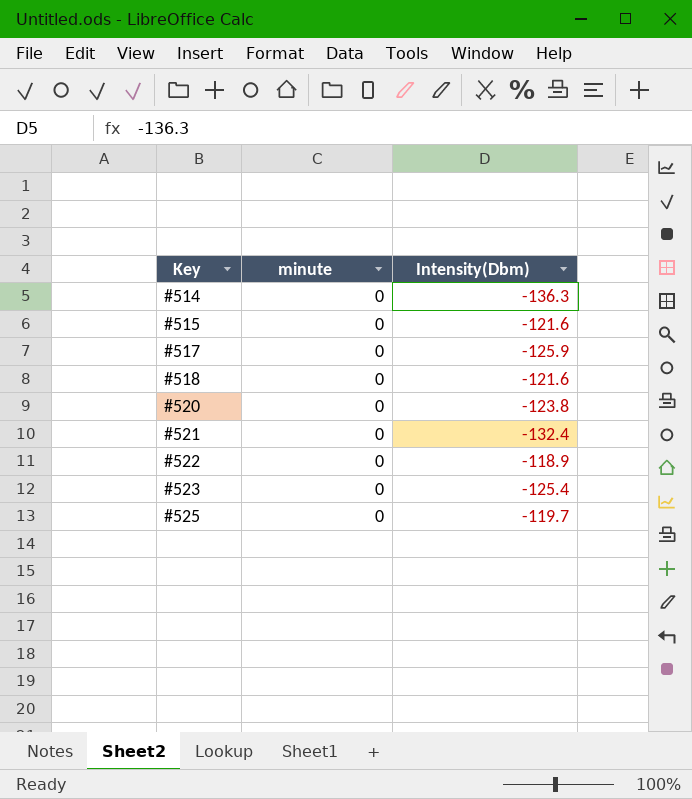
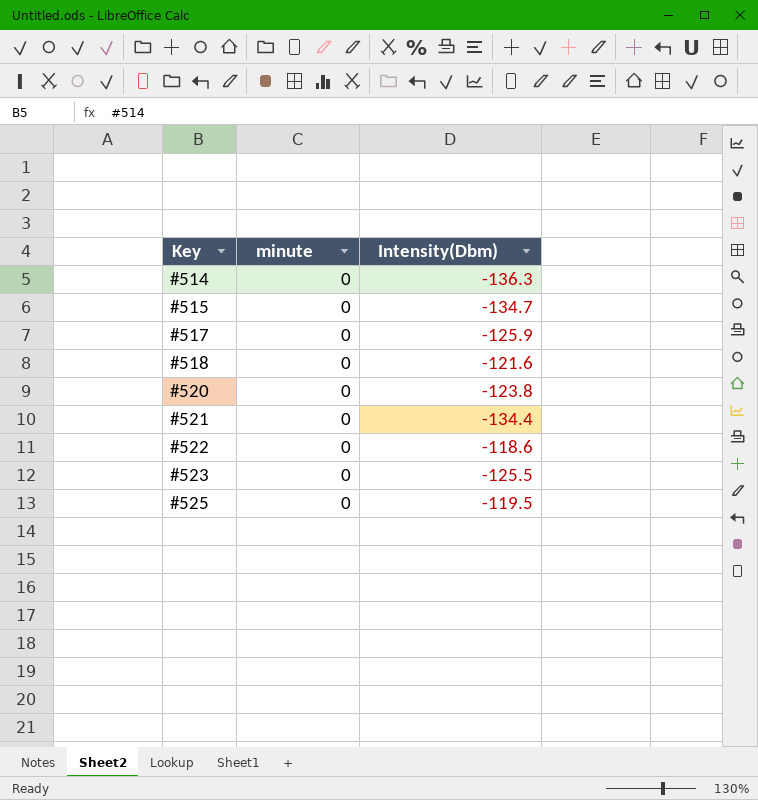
#515 | Intensity(Dbm): -121.6 -> -134.7
#521 | Intensity(Dbm): -132.4 -> -134.4
#522 | Intensity(Dbm): -118.9 -> -118.6
#523 | Intensity(Dbm): -125.4 -> -125.5
#525 | Intensity(Dbm): -119.7 -> -119.5

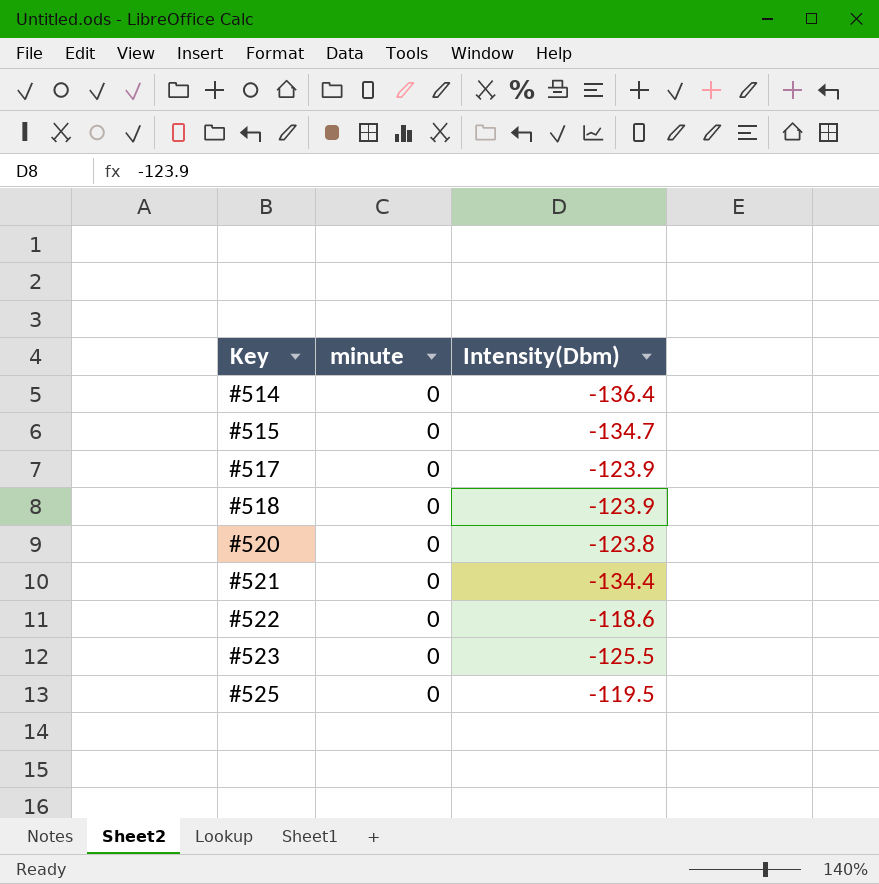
#514 | Intensity(Dbm): -136.3 -> -136.4
#517 | Intensity(Dbm): -125.9 -> -123.9
#518 | Intensity(Dbm): -121.6 -> -123.9

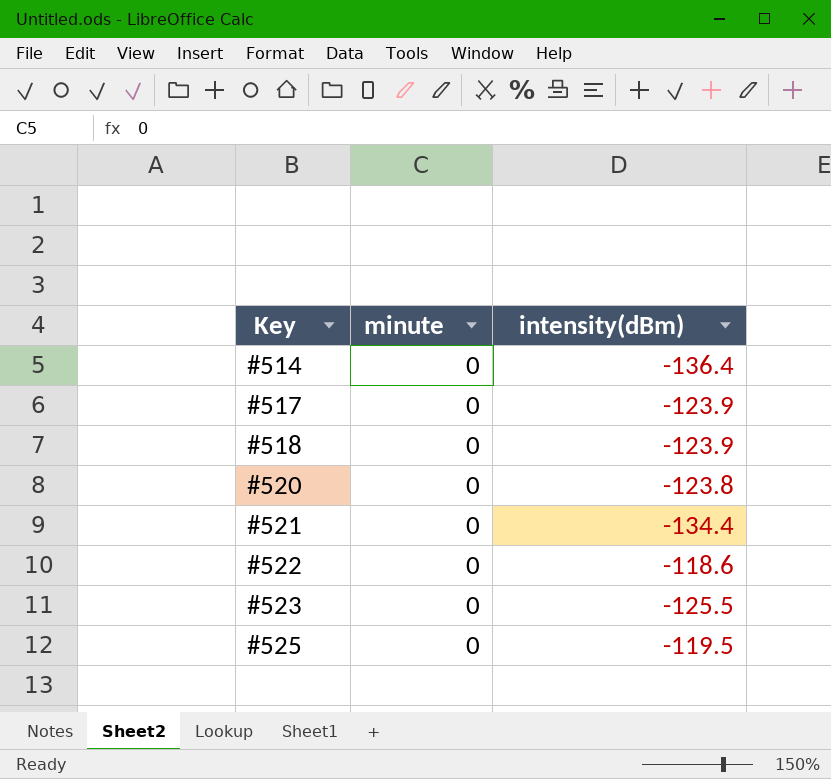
column name: Intensity(Dbm) -> intensity(dBm)
row #515: 0 | -134.7 -> none

